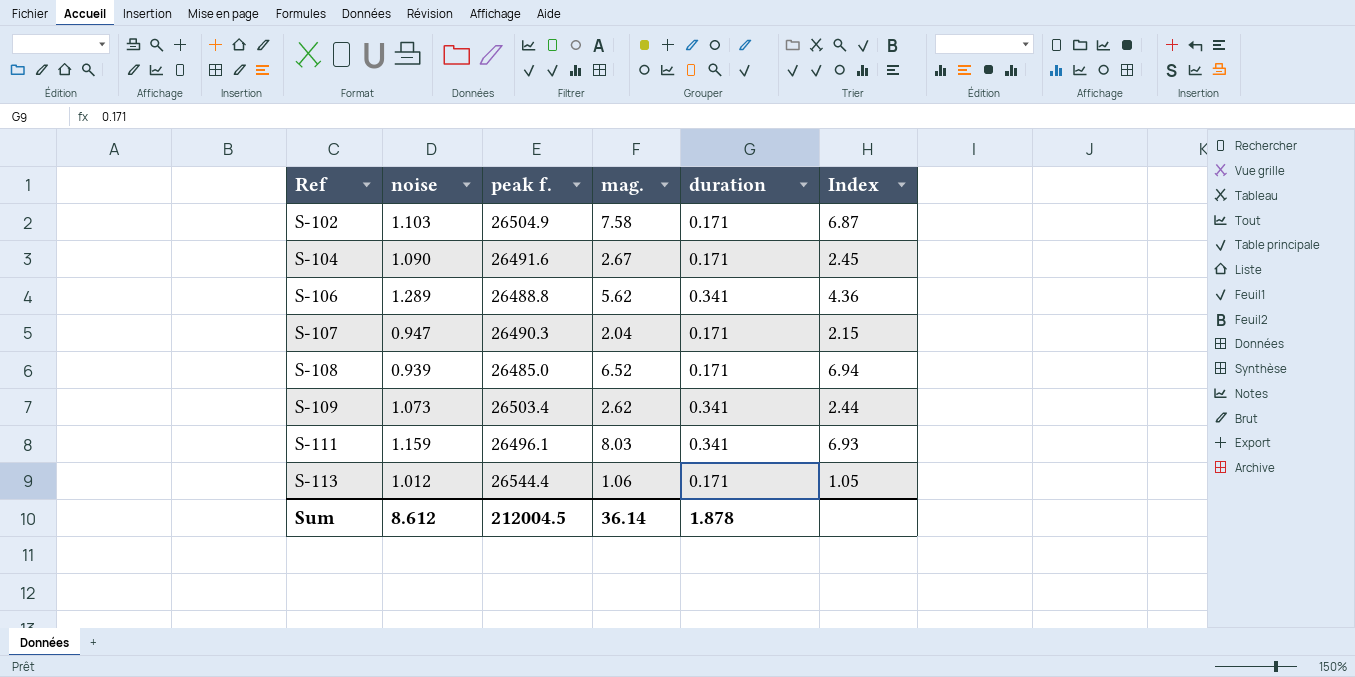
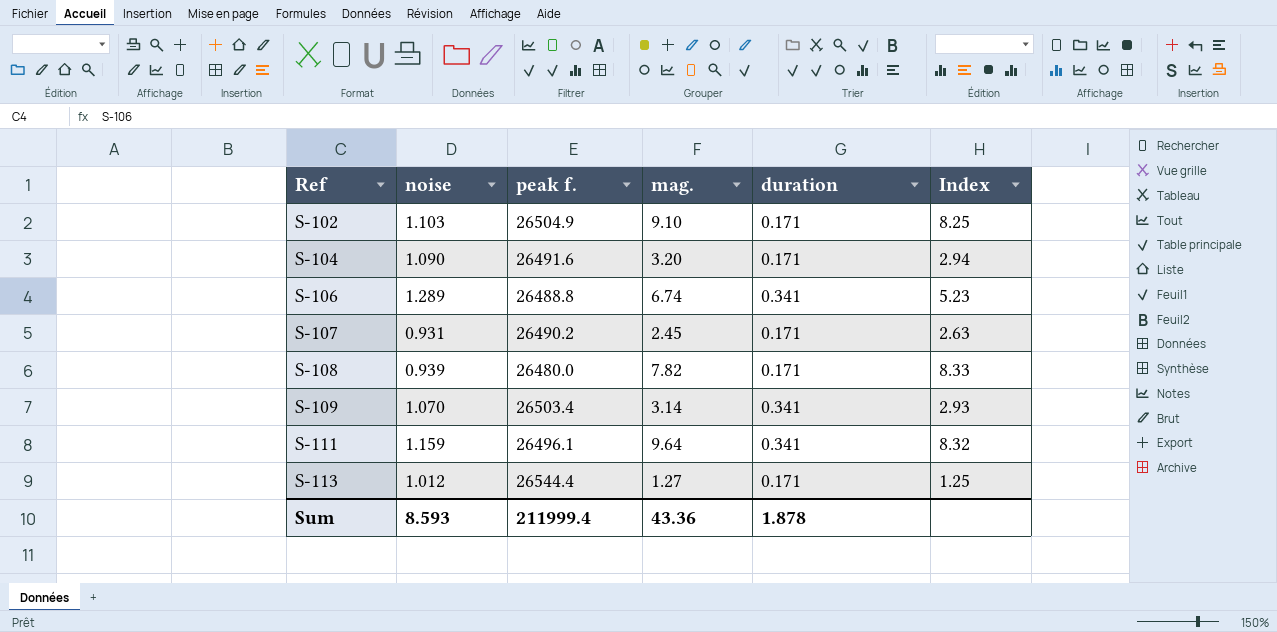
S-102 | mag.: 7.58 -> 9.10
S-102 | Index: 6.87 -> 8.25
S-104 | mag.: 2.67 -> 3.20
S-104 | Index: 2.45 -> 2.94
S-106 | mag.: 5.62 -> 6.74
S-106 | Index: 4.36 -> 5.23
S-107 | noise: 0.947 -> 0.931
S-107 | peak f.: 26490.3 -> 26490.2
S-107 | mag.: 2.04 -> 2.45
S-107 | Index: 2.15 -> 2.63
S-108 | peak f.: 26485.0 -> 26480.0
S-108 | mag.: 6.52 -> 7.82
S-108 | Index: 6.94 -> 8.33
S-109 | noise: 1.073 -> 1.070
S-109 | mag.: 2.62 -> 3.14
S-109 | Index: 2.44 -> 2.93
S-111 | mag.: 8.03 -> 9.64
S-111 | Index: 6.93 -> 8.32
S-113 | mag.: 1.06 -> 1.27
S-113 | Index: 1.05 -> 1.25
Sum | noise: 8.612 -> 8.593
Sum | peak f.: 212004.5 -> 211999.4
Sum | mag.: 36.14 -> 43.36

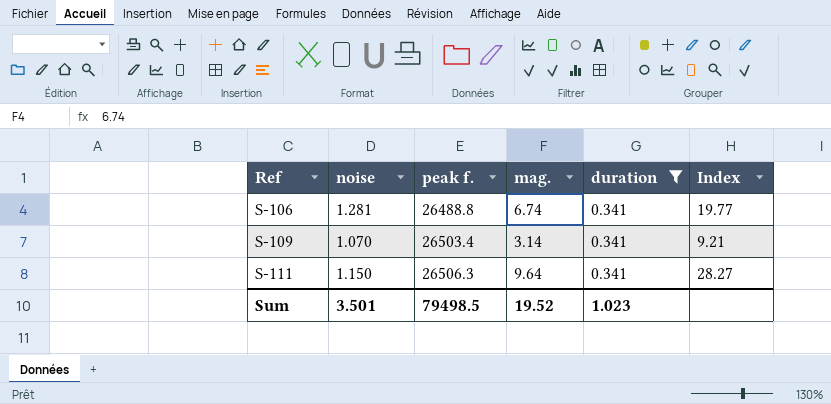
filter: none -> duration = 0.341
column Index | formula: [mag.] / [noise] -> [mag.] / [duration]
S-106 | noise: 1.289 -> 1.281
S-111 | noise: 1.159 -> 1.150
S-111 | peak f.: 26496.1 -> 26506.3
Sum | noise: 8.593 -> 3.501
Sum | peak f.: 211999.4 -> 79498.5
Sum | mag.: 43.36 -> 19.52
Sum | duration: 1.878 -> 1.023

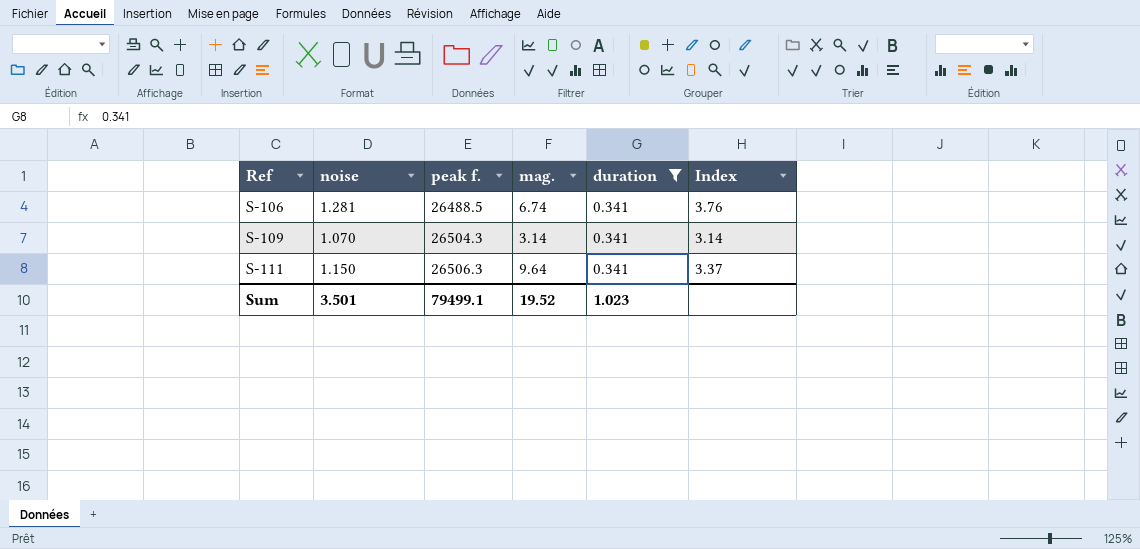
column Index | formula: [mag.] / [duration] -> [noise] / [duration]
S-106 | peak f.: 26488.8 -> 26488.5
S-109 | peak f.: 26503.4 -> 26504.3
Sum | peak f.: 79498.5 -> 79499.1

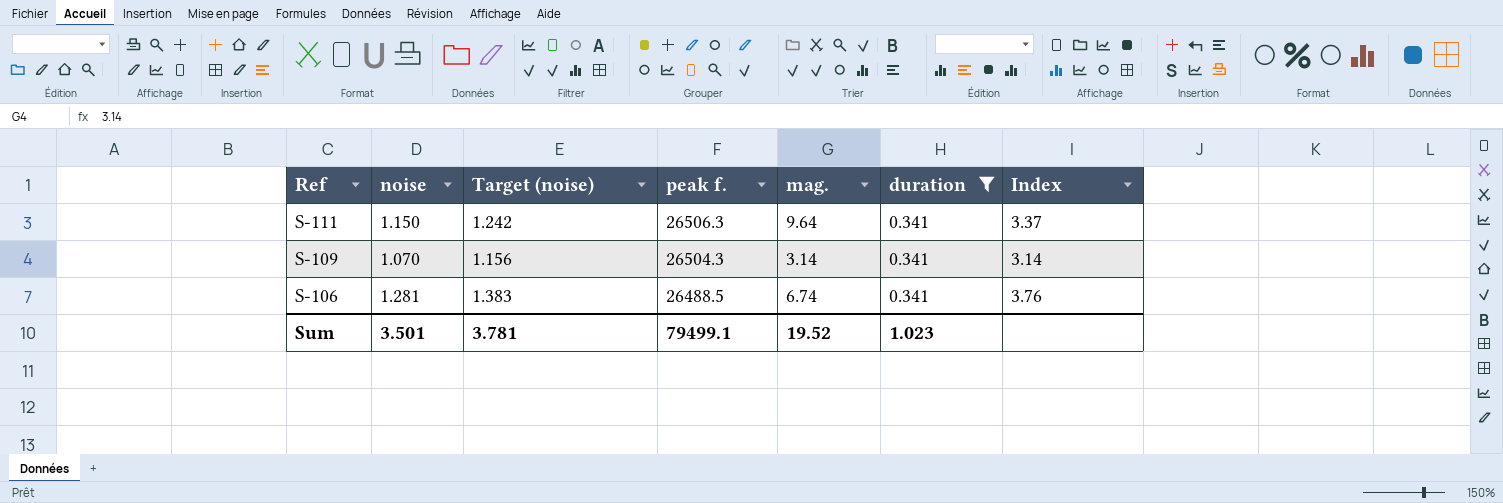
row order: Ref ascending -> Ref descending
column Target (noise) | formula: none -> [noise] * 1.08

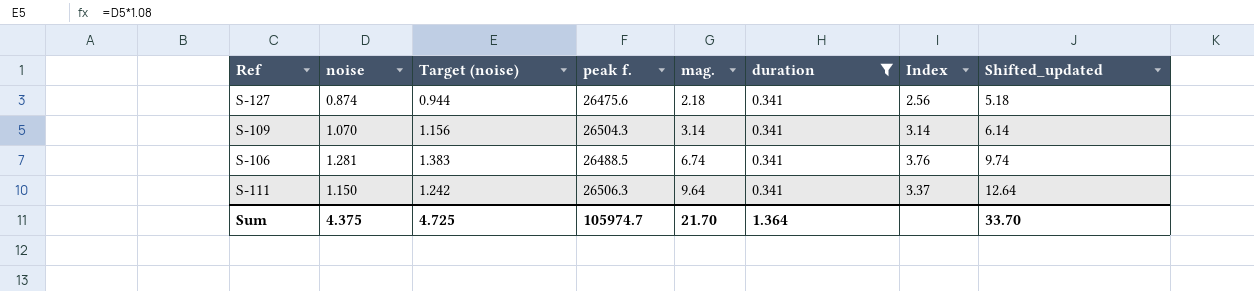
row order: Ref descending -> mag. ascending
column Shifted_updated | formula: none -> [mag.] + 3
row S-127: none -> 0.874 | 0.944 | 26475.6 | 2.18 | 0.341 | 2.56 | 5.18
Sum | noise: 3.501 -> 4.375
Sum | Target (noise): 3.781 -> 4.725
Sum | peak f.: 79499.1 -> 105974.7
Sum | mag.: 19.52 -> 21.70
Sum | duration: 1.023 -> 1.364

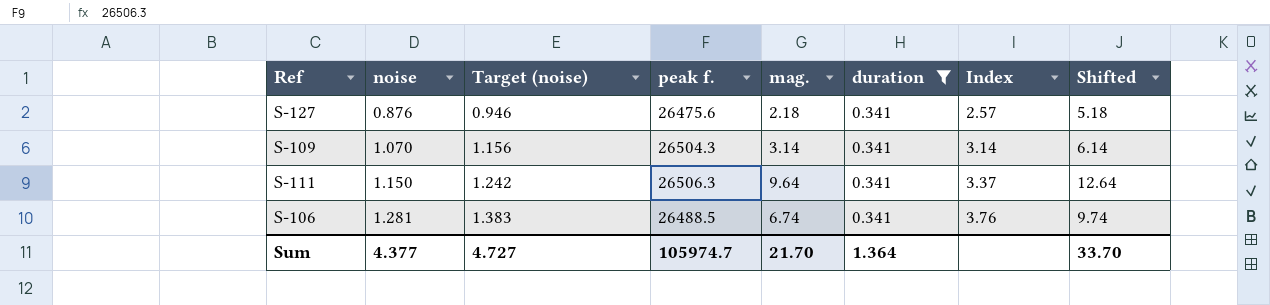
row order: mag. ascending -> noise ascending
column name: Shifted_updated -> Shifted
S-127 | noise: 0.874 -> 0.876
S-127 | Target (noise): 0.944 -> 0.946
S-127 | Index: 2.56 -> 2.57
Sum | noise: 4.375 -> 4.377
Sum | Target (noise): 4.725 -> 4.727

